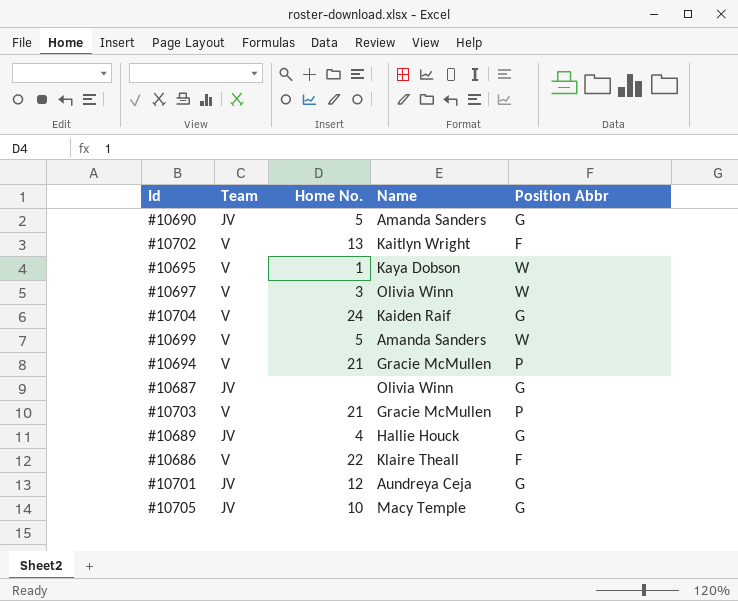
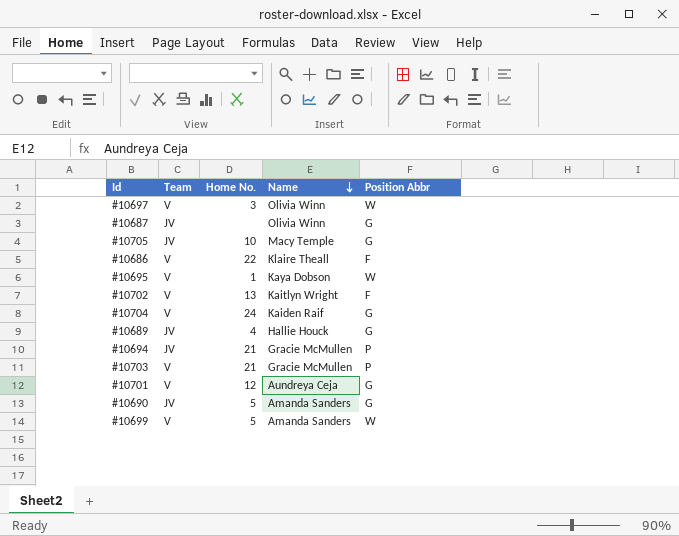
row order: none -> Name descending
#10694 | Team: V -> JV
#10701 | Team: JV -> V

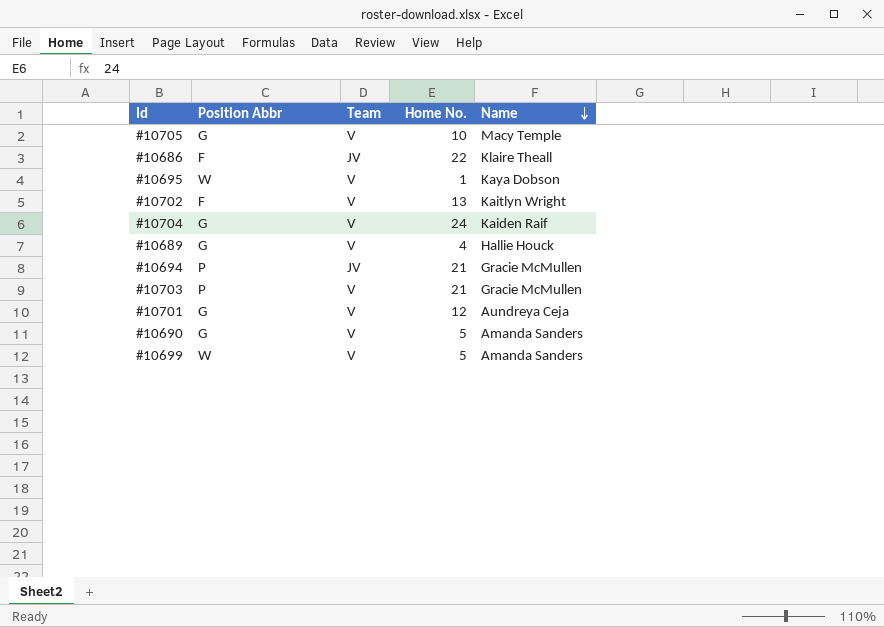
column Position Abbr | position: 5 -> 2
row #10697: V | 3 | Olivia Winn | W -> none
row #10687: JV | none | Olivia Winn | G -> none
#10705 | Team: JV -> V
#10686 | Team: V -> JV
#10689 | Team: JV -> V
#10690 | Team: JV -> V

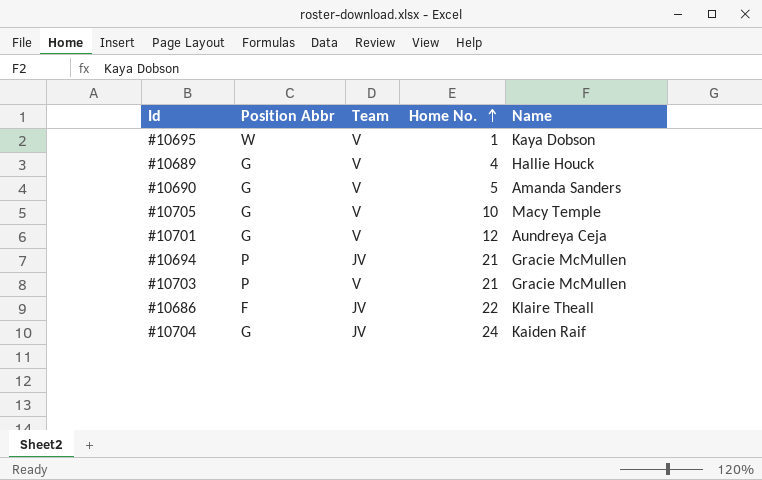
row order: Name descending -> Home No. ascending
row #10702: F | V | 13 | Kaitlyn Wright -> none
row #10699: W | V | 5 | Amanda Sanders -> none
#10704 | Team: V -> JV

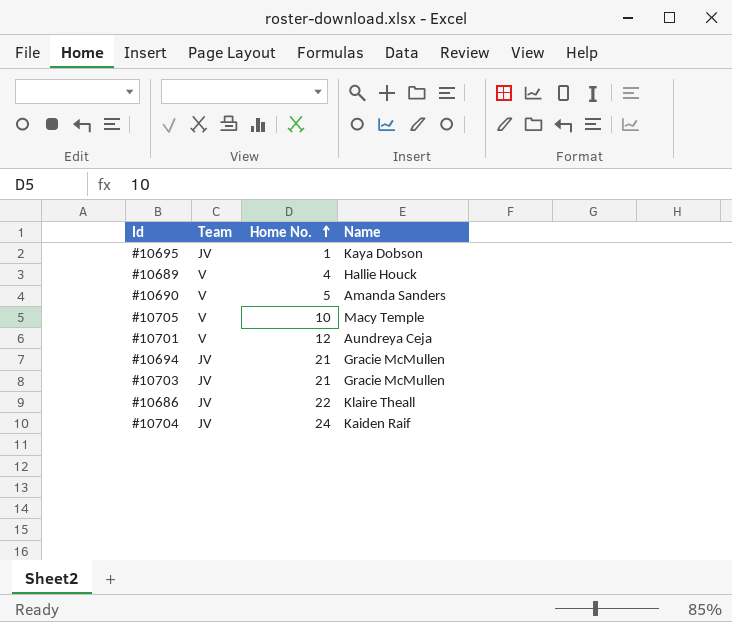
column Position Abbr | position: 2 -> none
#10695 | Team: V -> JV
#10703 | Team: V -> JV

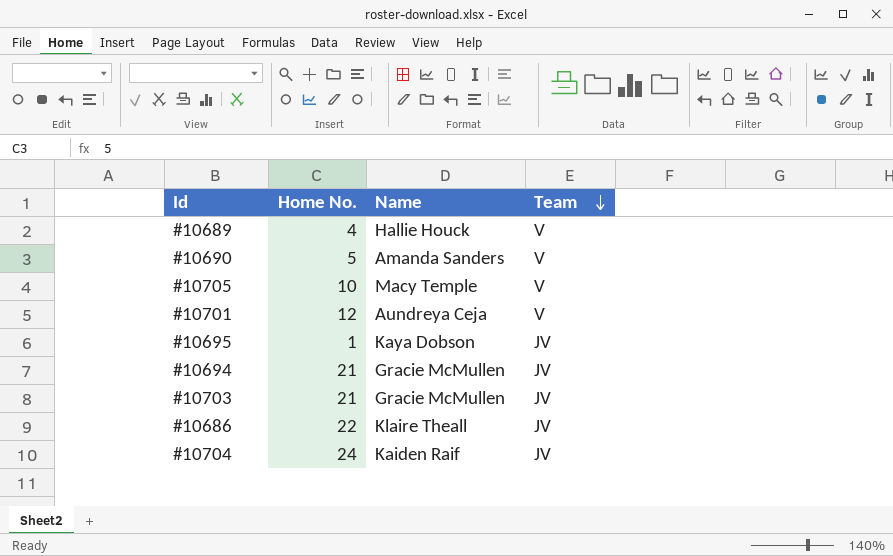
row order: Home No. ascending -> Team descending
column Team | position: 2 -> 4

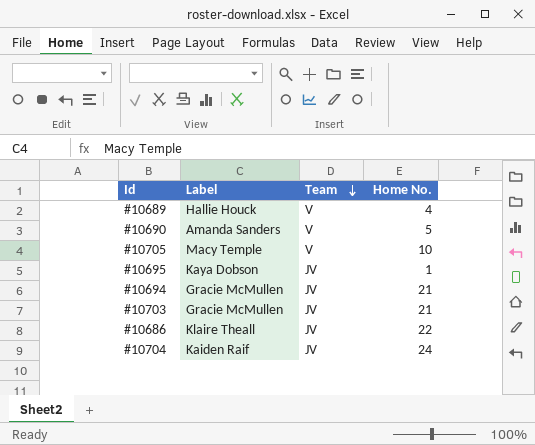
column name: Name -> Label
column Home No. | position: 2 -> 4
row #10701: 12 | Aundreya Ceja | V -> none

